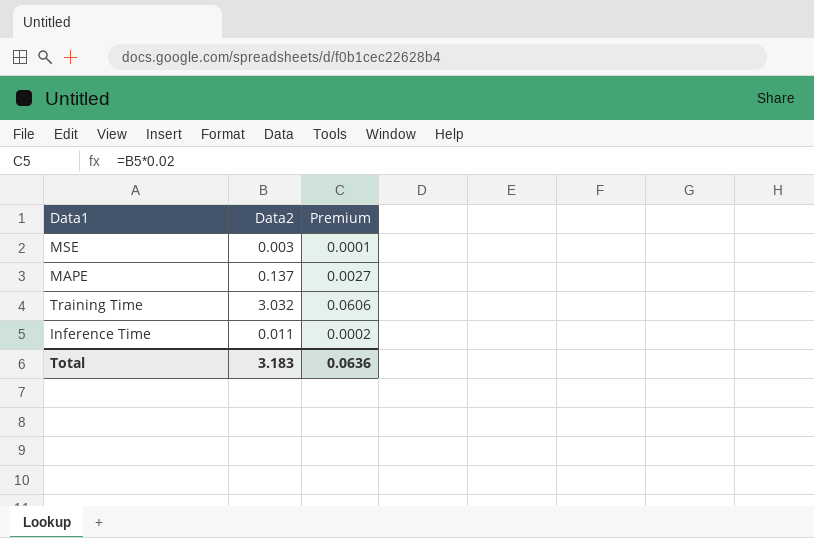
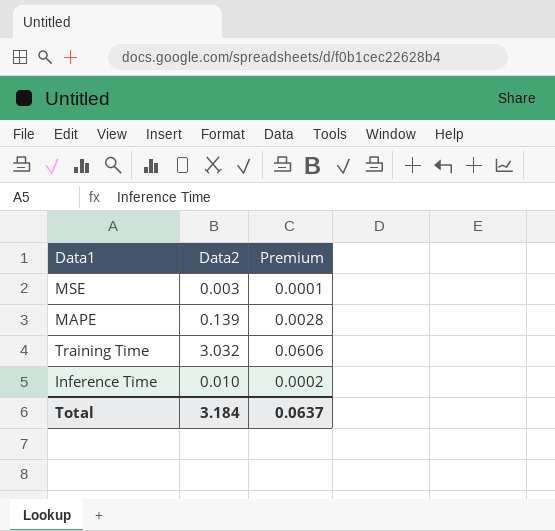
MAPE | Data2: 0.137 -> 0.139
MAPE | Premium: 0.0027 -> 0.0028
Inference Time | Data2: 0.011 -> 0.010
Total | Data2: 3.183 -> 3.184
Total | Premium: 0.0636 -> 0.0637

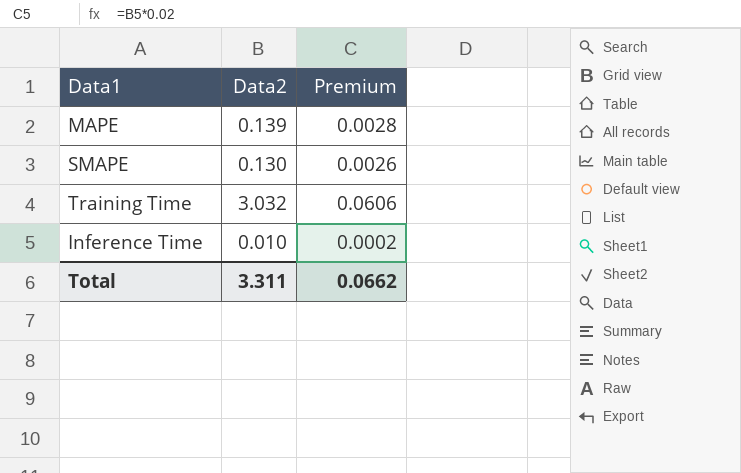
row MSE: 0.003 | 0.0001 -> none
row SMAPE: none -> 0.130 | 0.0026
Total | Data2: 3.184 -> 3.311
Total | Premium: 0.0637 -> 0.0662

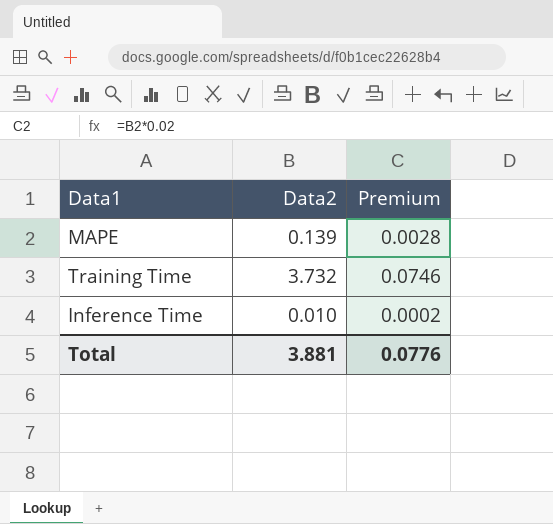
row SMAPE: 0.130 | 0.0026 -> none
Training Time | Data2: 3.032 -> 3.732
Training Time | Premium: 0.0606 -> 0.0746
Total | Data2: 3.311 -> 3.881
Total | Premium: 0.0662 -> 0.0776

